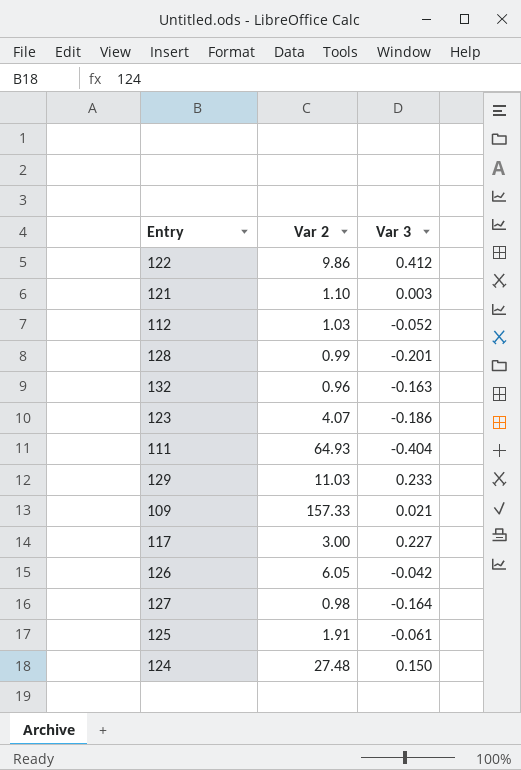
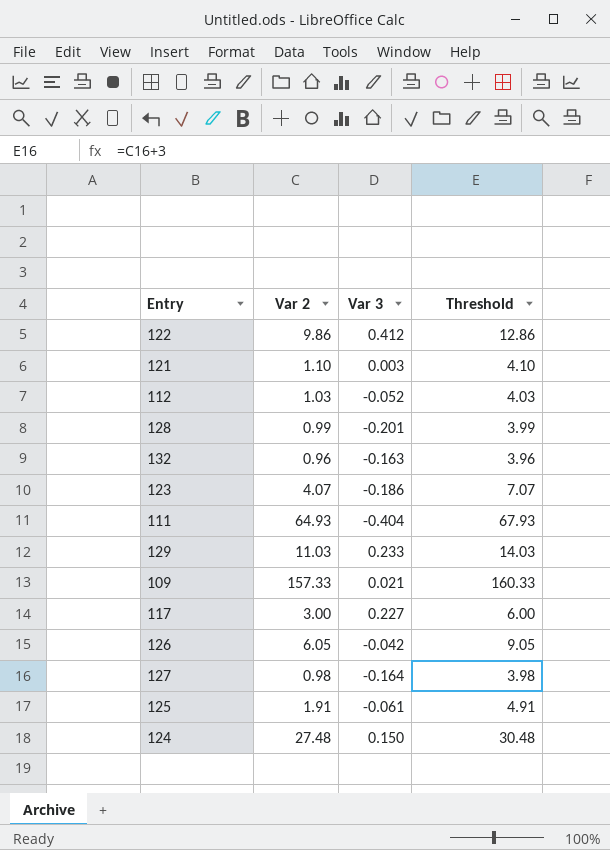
column Threshold | formula: none -> [Var 2] + 3

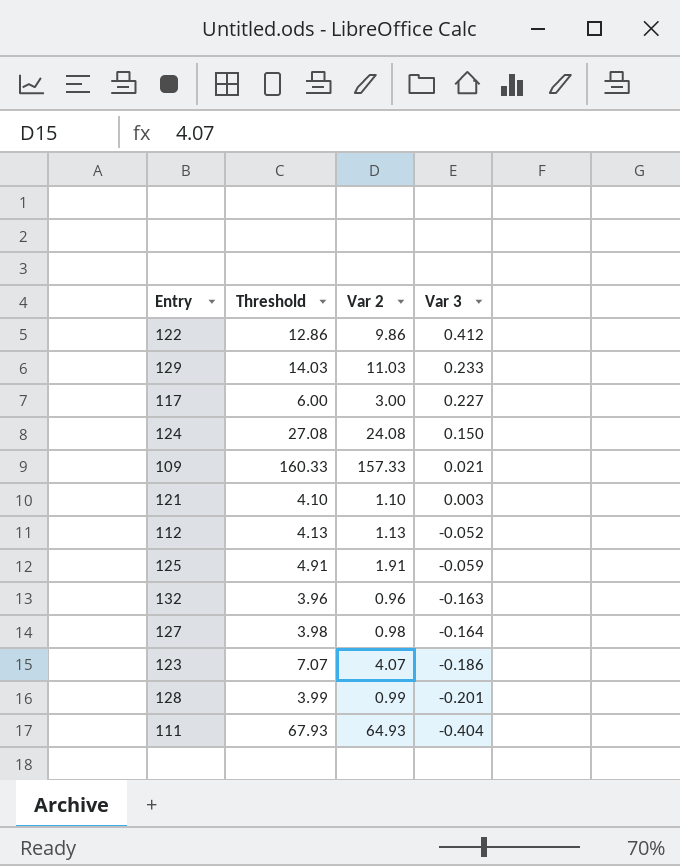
row order: none -> Var 3 descending
column Threshold | position: 4 -> 2
row 126: 6.05 | -0.042 | 9.05 -> none
124 | Threshold: 30.48 -> 27.08
124 | Var 2: 27.48 -> 24.08
112 | Threshold: 4.03 -> 4.13
112 | Var 2: 1.03 -> 1.13
125 | Var 3: -0.061 -> -0.059

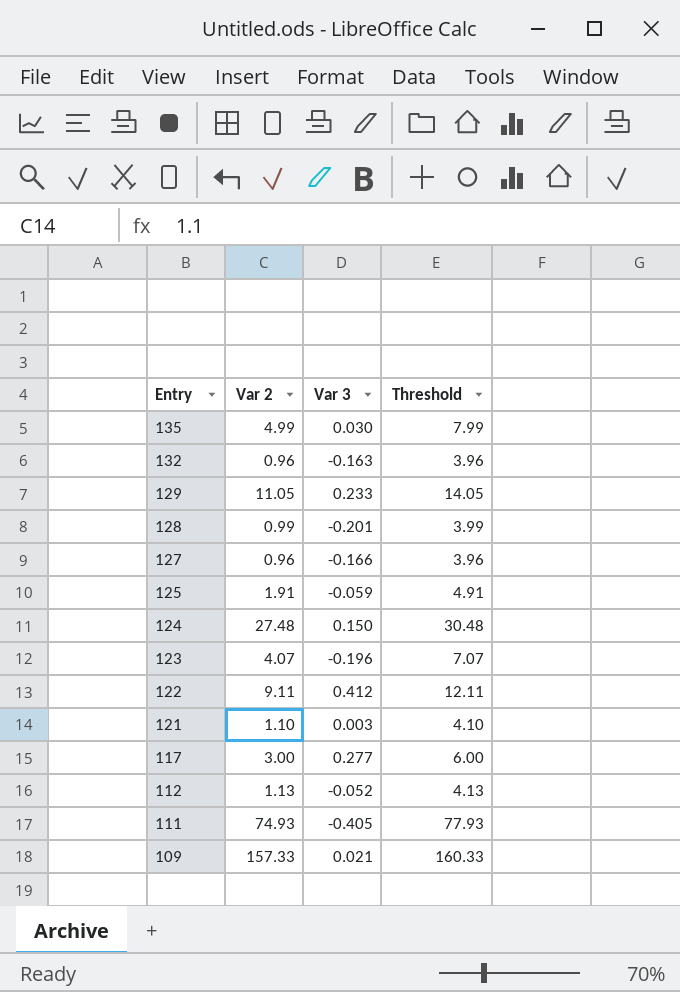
row order: Var 3 descending -> Entry descending
column Threshold | position: 2 -> 4
row 135: none -> 4.99 | 0.030 | 7.99
129 | Var 2: 11.03 -> 11.05
129 | Threshold: 14.03 -> 14.05
127 | Var 2: 0.98 -> 0.96
127 | Var 3: -0.164 -> -0.166
127 | Threshold: 3.98 -> 3.96
124 | Var 2: 24.08 -> 27.48
124 | Threshold: 27.08 -> 30.48
123 | Var 3: -0.186 -> -0.196
122 | Var 2: 9.86 -> 9.11
122 | Threshold: 12.86 -> 12.11
117 | Var 3: 0.227 -> 0.277
111 | Var 2: 64.93 -> 74.93
111 | Var 3: -0.404 -> -0.405
111 | Threshold: 67.93 -> 77.93

